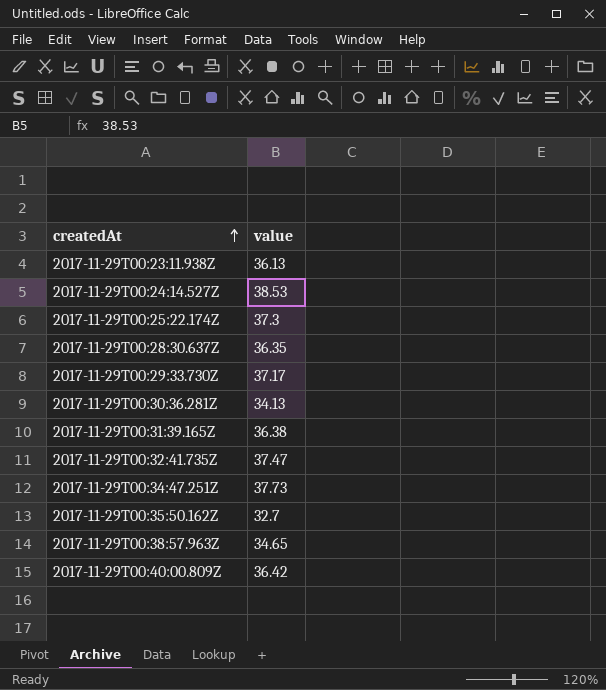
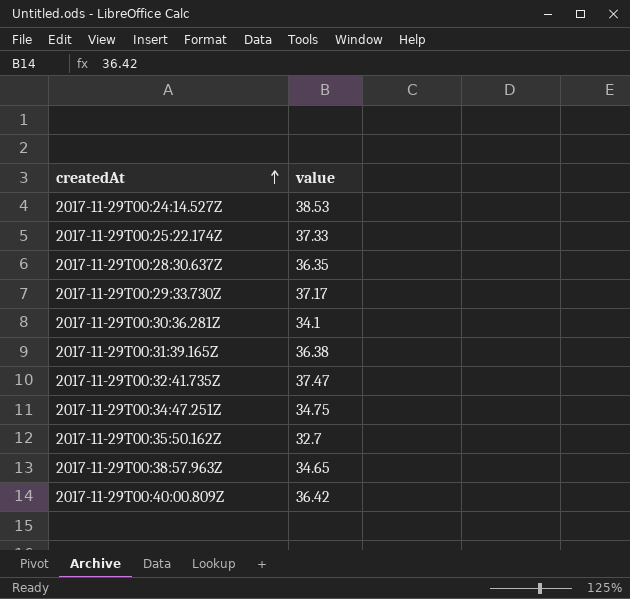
row 2017-11-29T00:23:11.938Z: 36.13 -> none
2017-11-29T00:25:22.174Z | value: 37.3 -> 37.33
2017-11-29T00:30:36.281Z | value: 34.13 -> 34.1
2017-11-29T00:34:47.251Z | value: 37.73 -> 34.75

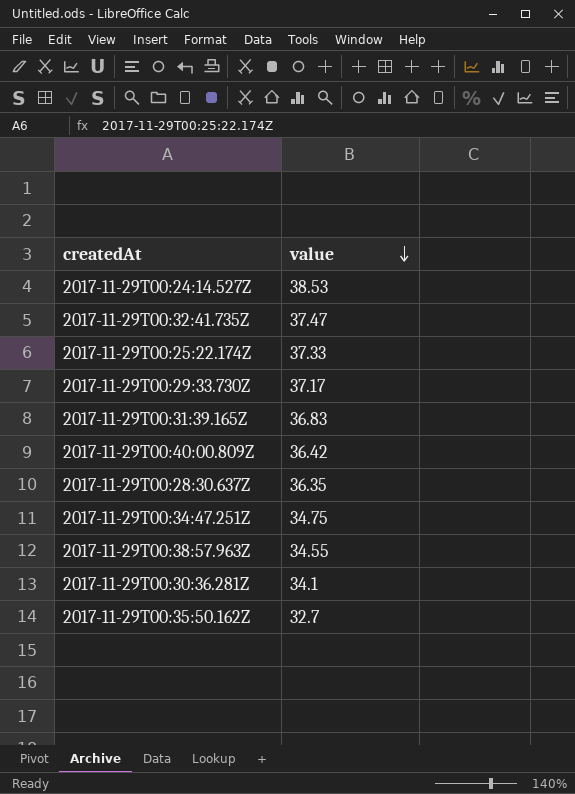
row order: createdAt ascending -> value descending
2017-11-29T00:31:39.165Z | value: 36.38 -> 36.83
2017-11-29T00:38:57.963Z | value: 34.65 -> 34.55

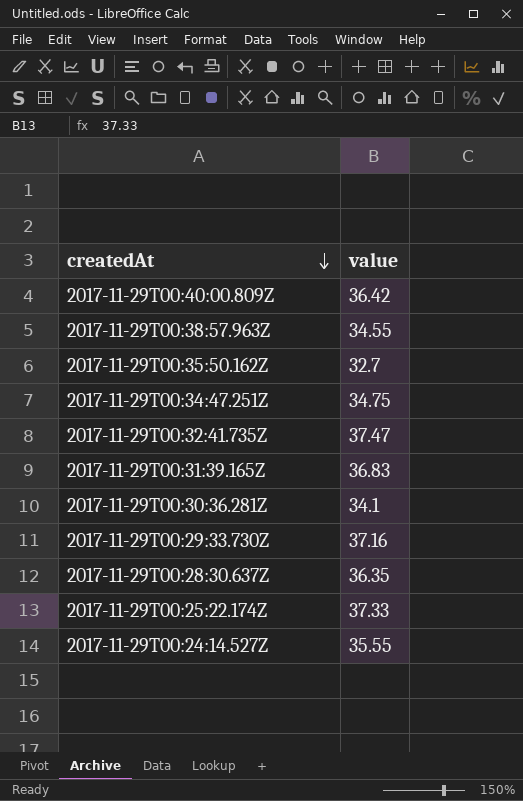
row order: value descending -> createdAt descending
2017-11-29T00:29:33.730Z | value: 37.17 -> 37.16
2017-11-29T00:24:14.527Z | value: 38.53 -> 35.55

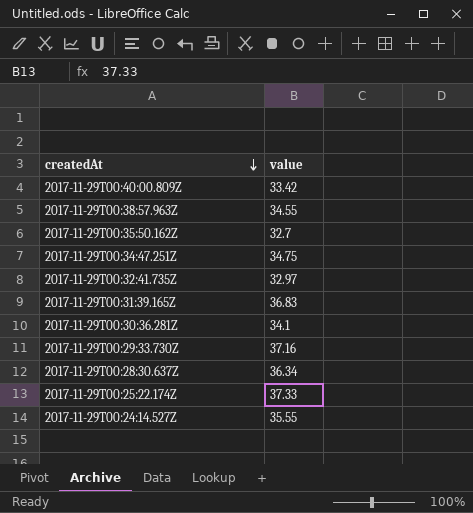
2017-11-29T00:40:00.809Z | value: 36.42 -> 33.42
2017-11-29T00:32:41.735Z | value: 37.47 -> 32.97
2017-11-29T00:28:30.637Z | value: 36.35 -> 36.34

